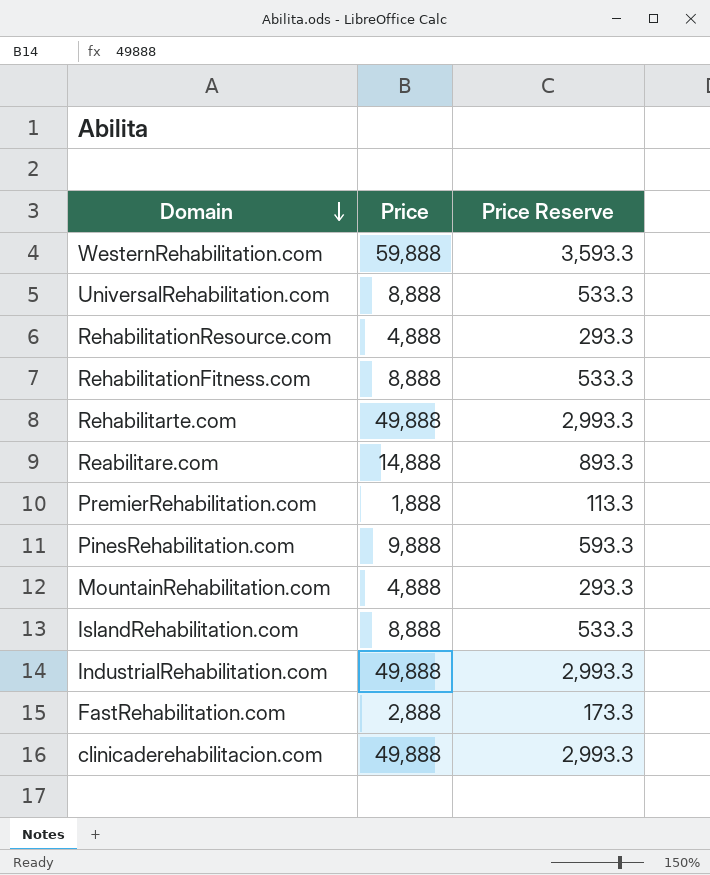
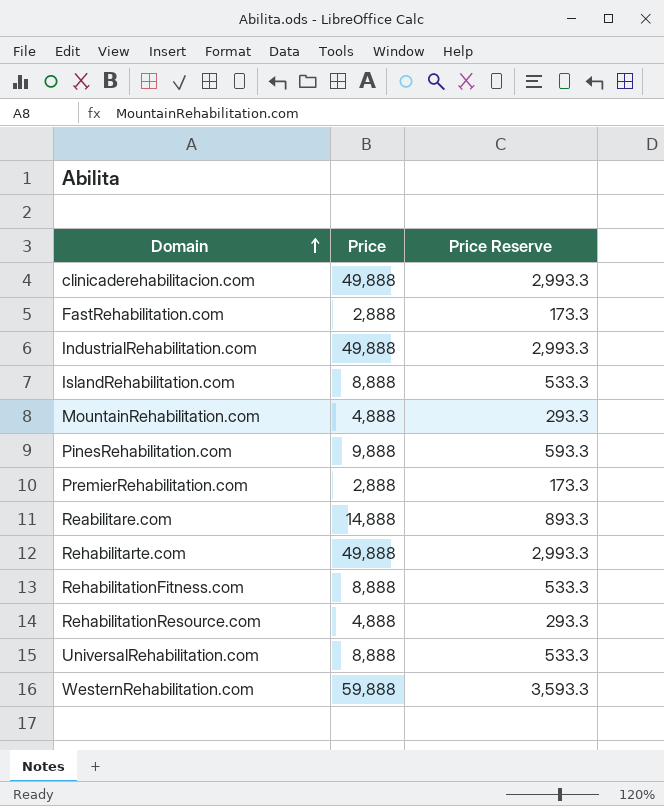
row order: Domain descending -> Domain ascending
PremierRehabilitation.com | Price: 1,888 -> 2,888
PremierRehabilitation.com | Price Reserve: 113.3 -> 173.3

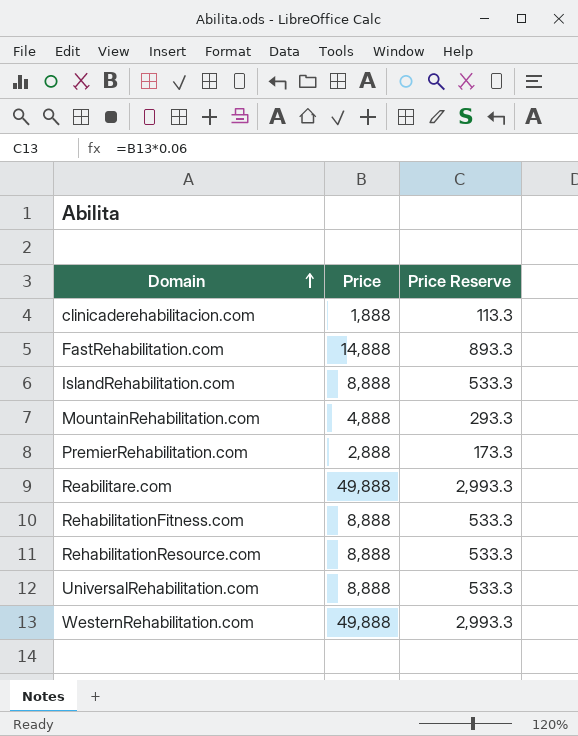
row IndustrialRehabilitation.com: 49,888 | 2,993.3 -> none
row PinesRehabilitation.com: 9,888 | 593.3 -> none
row Rehabilitarte.com: 49,888 | 2,993.3 -> none
clinicaderehabilitacion.com | Price: 49,888 -> 1,888
clinicaderehabilitacion.com | Price Reserve: 2,993.3 -> 113.3
FastRehabilitation.com | Price: 2,888 -> 14,888
FastRehabilitation.com | Price Reserve: 173.3 -> 893.3
Reabilitare.com | Price: 14,888 -> 49,888
Reabilitare.com | Price Reserve: 893.3 -> 2,993.3
RehabilitationResource.com | Price: 4,888 -> 8,888
RehabilitationResource.com | Price Reserve: 293.3 -> 533.3
WesternRehabilitation.com | Price: 59,888 -> 49,888
WesternRehabilitation.com | Price Reserve: 3,593.3 -> 2,993.3

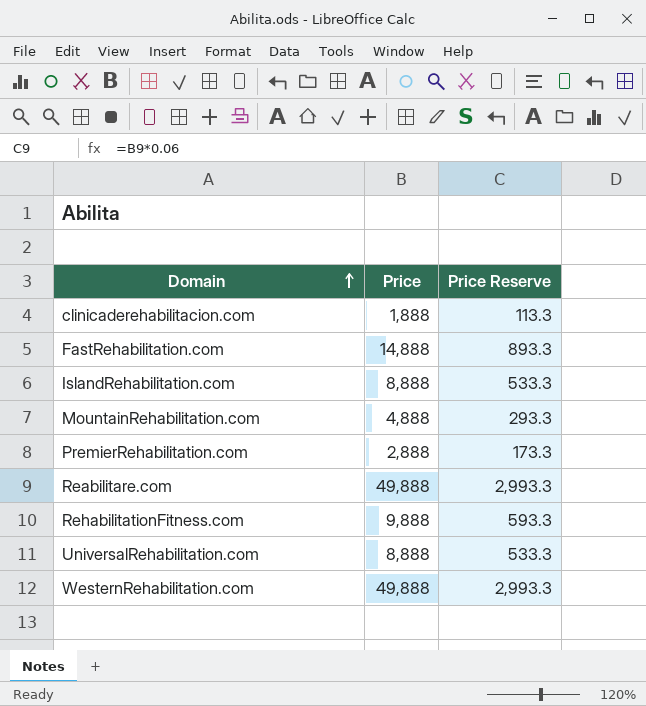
row RehabilitationResource.com: 8,888 | 533.3 -> none
RehabilitationFitness.com | Price: 8,888 -> 9,888
RehabilitationFitness.com | Price Reserve: 533.3 -> 593.3

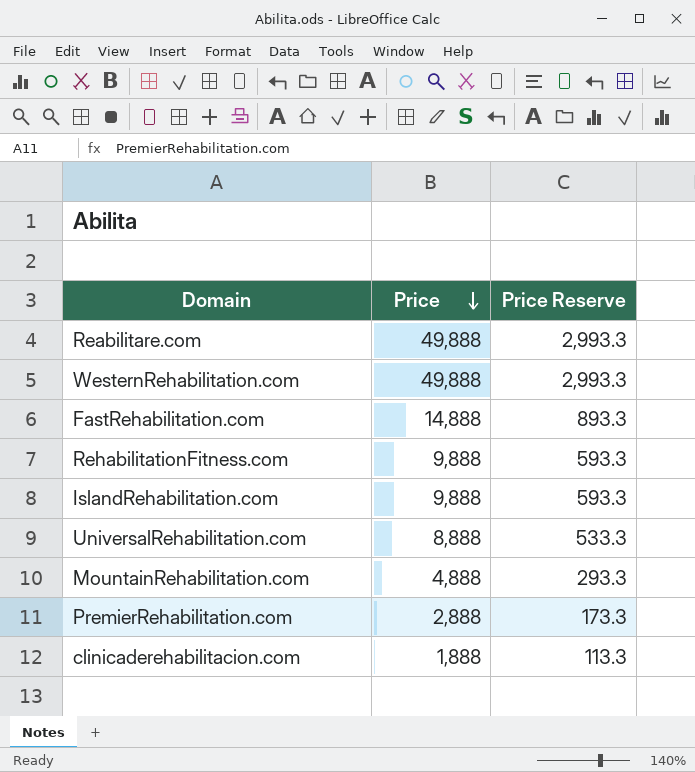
row order: Domain ascending -> Price descending
IslandRehabilitation.com | Price: 8,888 -> 9,888
IslandRehabilitation.com | Price Reserve: 533.3 -> 593.3

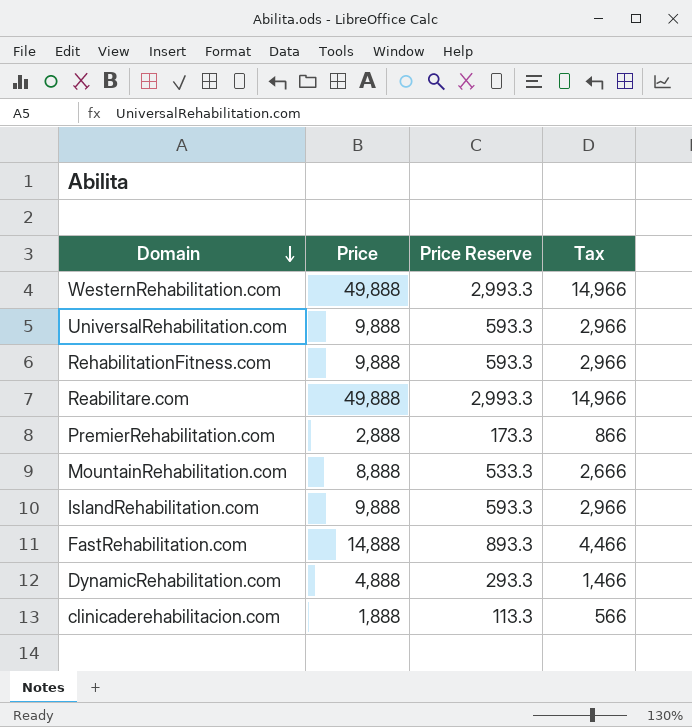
row order: Price descending -> Domain descending
column Tax | formula: none -> [Price] * 0.3
UniversalRehabilitation.com | Price: 8,888 -> 9,888
UniversalRehabilitation.com | Price Reserve: 533.3 -> 593.3
MountainRehabilitation.com | Price: 4,888 -> 8,888
MountainRehabilitation.com | Price Reserve: 293.3 -> 533.3
row DynamicRehabilitation.com: none -> 4,888 | 293.3 | 1,466

